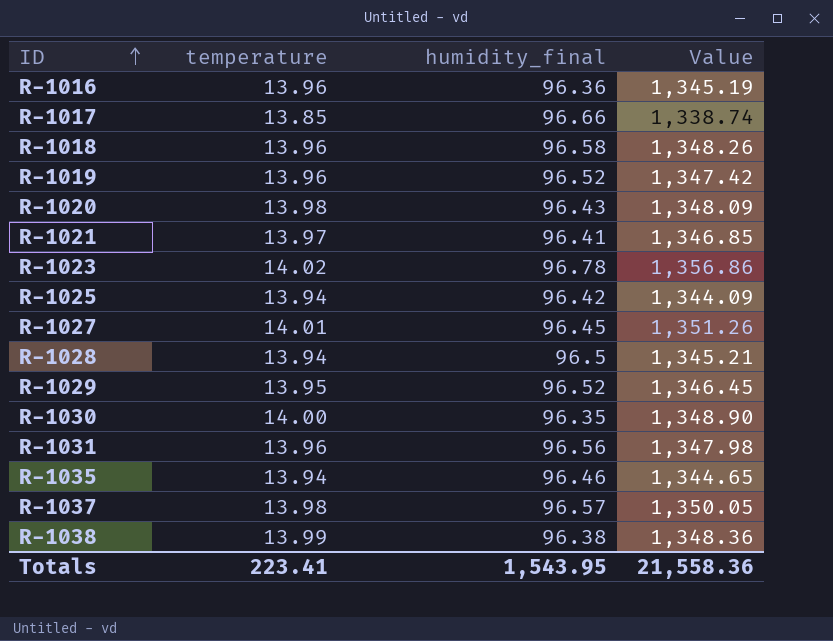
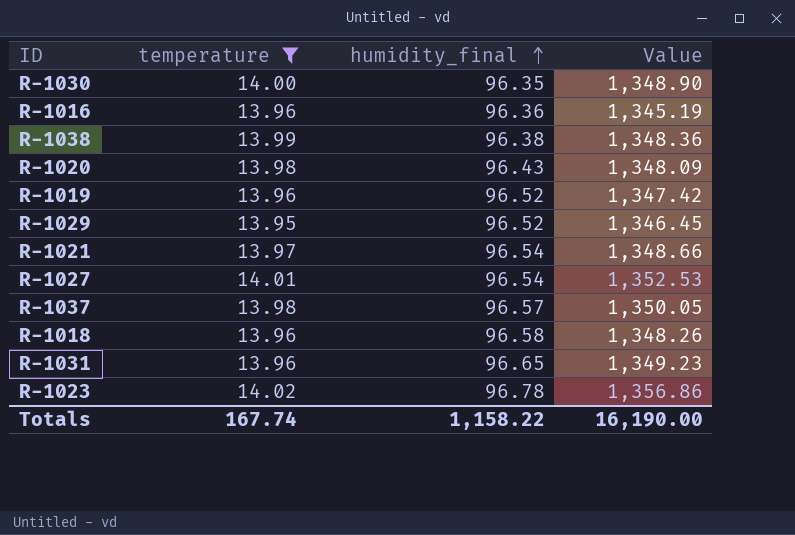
filter: none -> temperature >= 13.95
row order: ID ascending -> humidity_final ascending
R-1021 | humidity_final: 96.41 -> 96.54
R-1021 | Value: 1,346.85 -> 1,348.66
R-1027 | humidity_final: 96.45 -> 96.54
R-1027 | Value: 1,351.26 -> 1,352.53
R-1031 | humidity_final: 96.56 -> 96.65
R-1031 | Value: 1,347.98 -> 1,349.23
Totals | temperature: 223.41 -> 167.74
Totals | humidity_final: 1,543.95 -> 1,158.22
Totals | Value: 21,558.36 -> 16,190.00

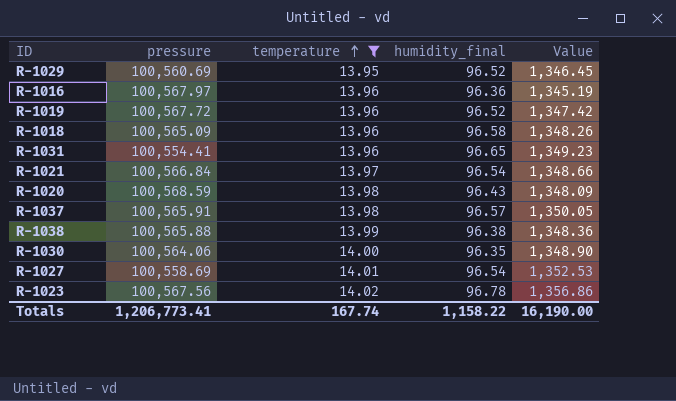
row order: humidity_final ascending -> temperature ascending
column pressure | position: none -> 2

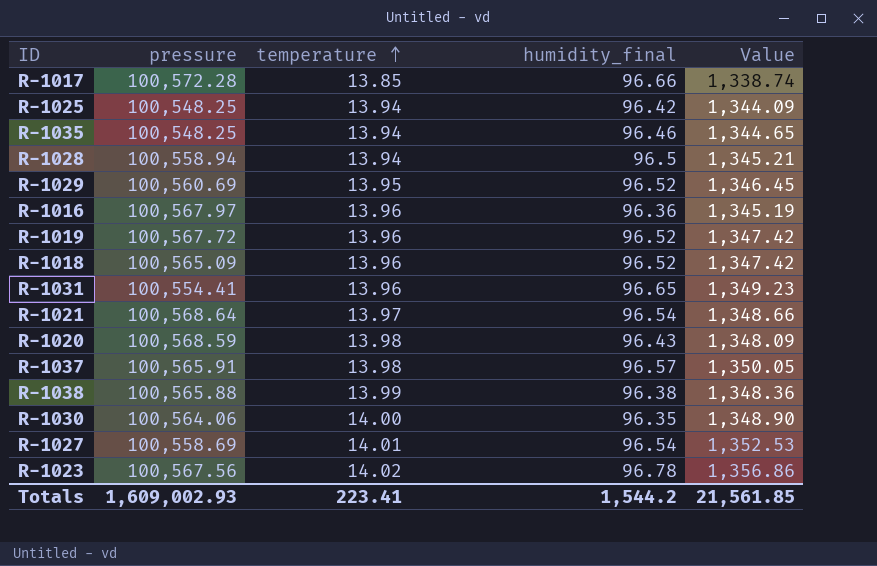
filter: temperature >= 13.95 -> none
R-1018 | humidity_final: 96.58 -> 96.52
R-1018 | Value: 1,348.26 -> 1,347.42
R-1021 | pressure: 100,566.84 -> 100,568.64
Totals | pressure: 1,206,773.41 -> 1,609,002.93
Totals | temperature: 167.74 -> 223.41
Totals | humidity_final: 1,158.22 -> 1,544.2
Totals | Value: 16,190.00 -> 21,561.85

